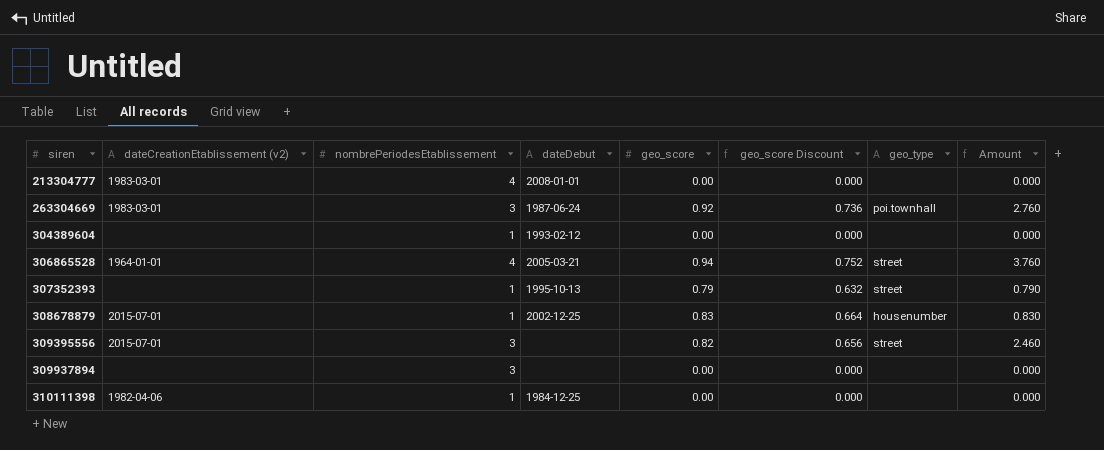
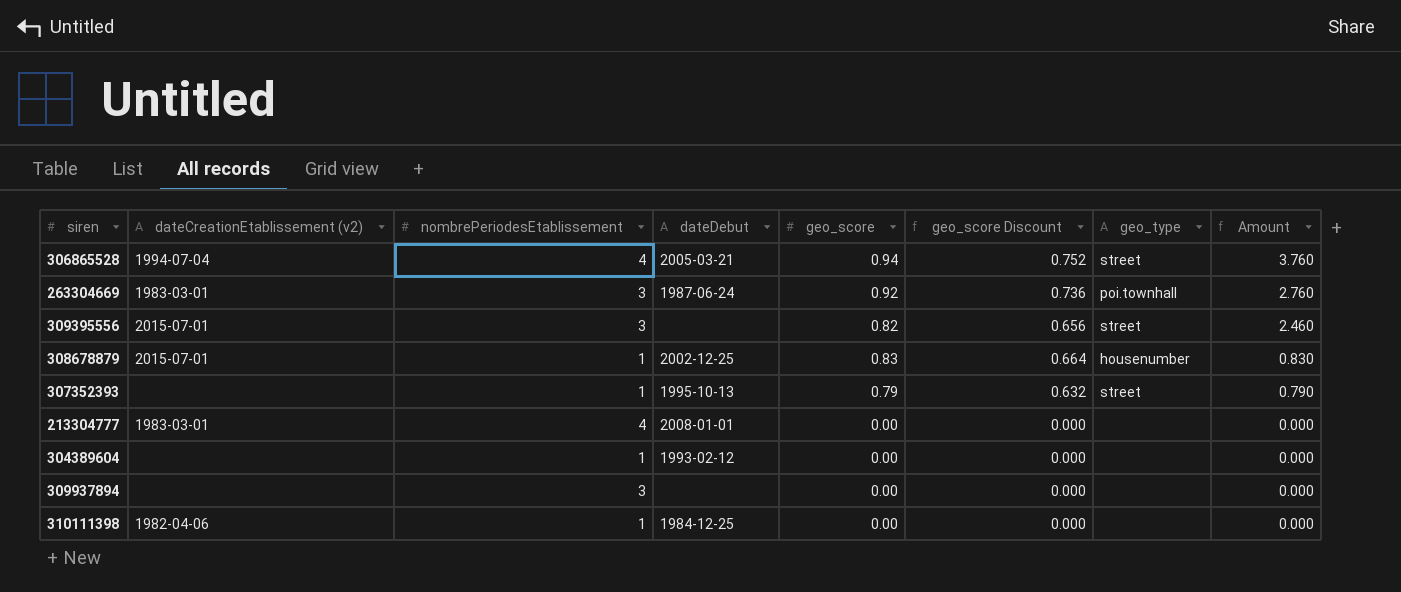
row order: siren ascending -> Amount descending
306865528 | dateCreationEtablissement (v2): 1964-01-01 -> 1994-07-04

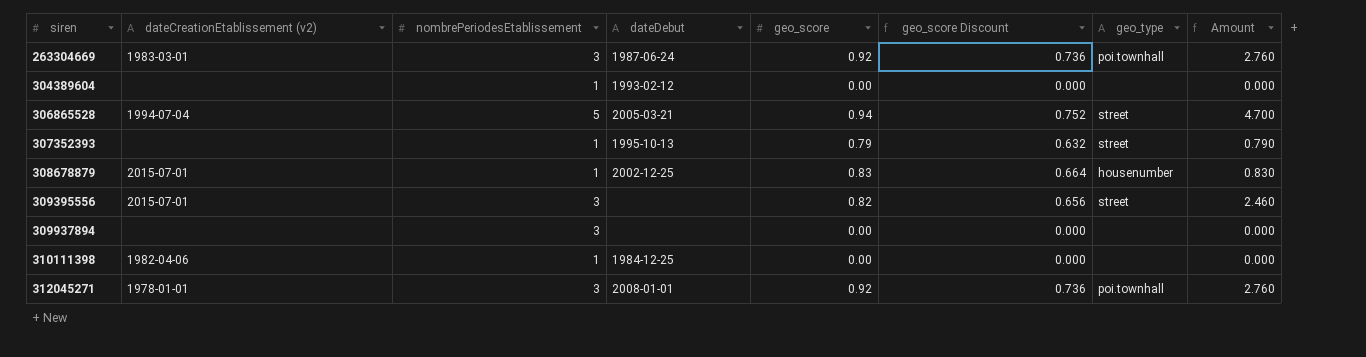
row order: Amount descending -> siren ascending
row 213304777: 1983-03-01 | 4 | 2008-01-01 | 0.00 | 0.000 | none | 0.000 -> none
306865528 | nombrePeriodesEtablissement: 4 -> 5
306865528 | Amount: 3.760 -> 4.700
row 312045271: none -> 1978-01-01 | 3 | 2008-01-01 | 0.92 | 0.736 | poi.townhall | 2.760

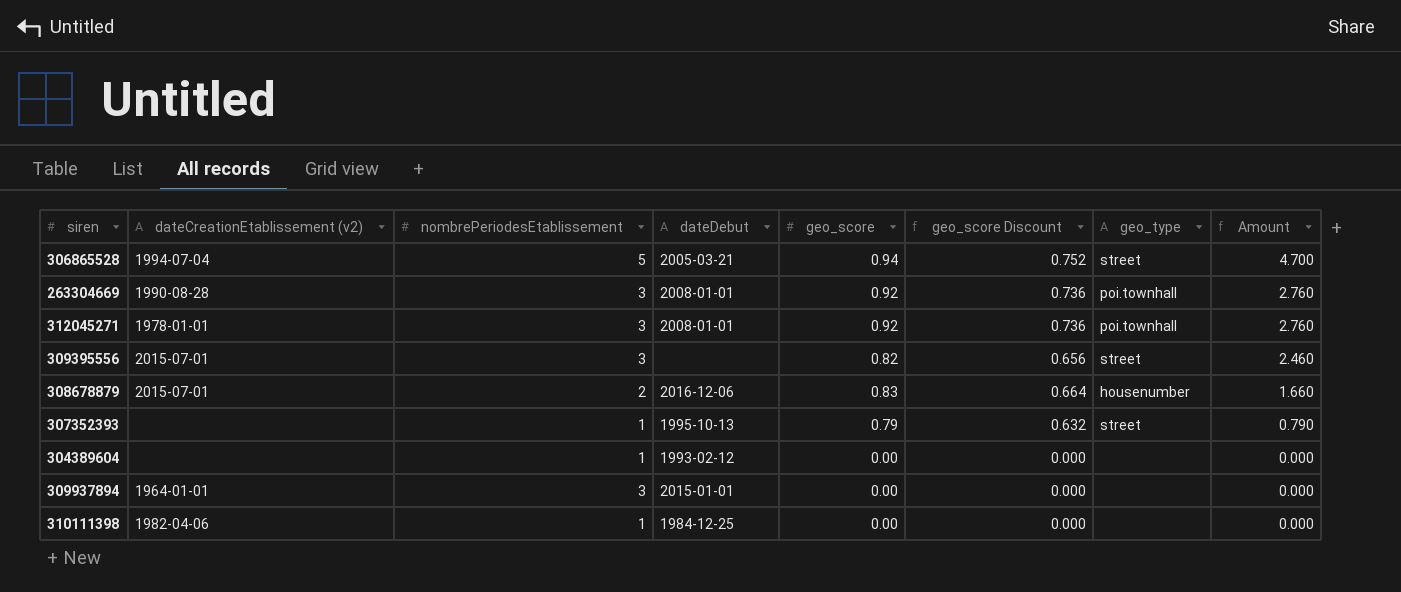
row order: siren ascending -> Amount descending
263304669 | dateCreationEtablissement (v2): 1983-03-01 -> 1990-08-28
263304669 | dateDebut: 1987-06-24 -> 2008-01-01
308678879 | nombrePeriodesEtablissement: 1 -> 2
308678879 | dateDebut: 2002-12-25 -> 2016-12-06
308678879 | Amount: 0.830 -> 1.660
309937894 | dateCreationEtablissement (v2): none -> 1964-01-01
309937894 | dateDebut: none -> 2015-01-01

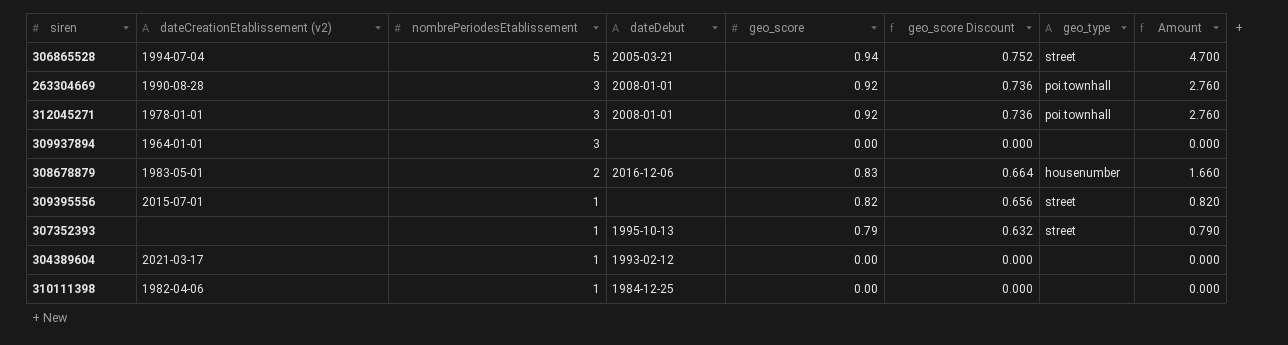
row order: Amount descending -> nombrePeriodesEtablissement descending
309937894 | dateDebut: 2015-01-01 -> none
308678879 | dateCreationEtablissement (v2): 2015-07-01 -> 1983-05-01
309395556 | nombrePeriodesEtablissement: 3 -> 1
309395556 | Amount: 2.460 -> 0.820
304389604 | dateCreationEtablissement (v2): none -> 2021-03-17

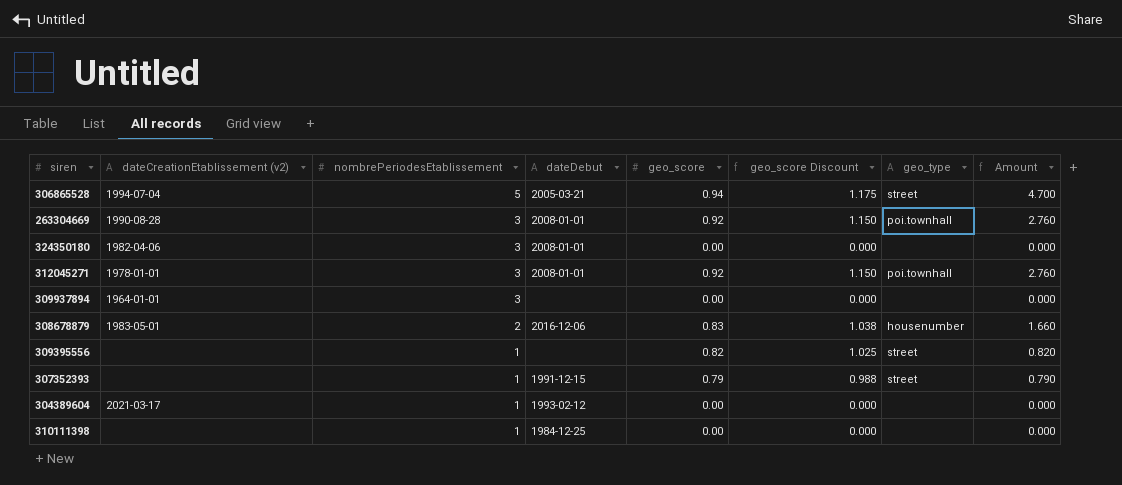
column geo_score Discount | formula: [geo_score] * 0.8 -> [geo_score] * 1.25
row 324350180: none -> 1982-04-06 | 3 | 2008-01-01 | 0.00 | 0.000 | none | 0.000
309395556 | dateCreationEtablissement (v2): 2015-07-01 -> none
307352393 | dateDebut: 1995-10-13 -> 1991-12-15
310111398 | dateCreationEtablissement (v2): 1982-04-06 -> none

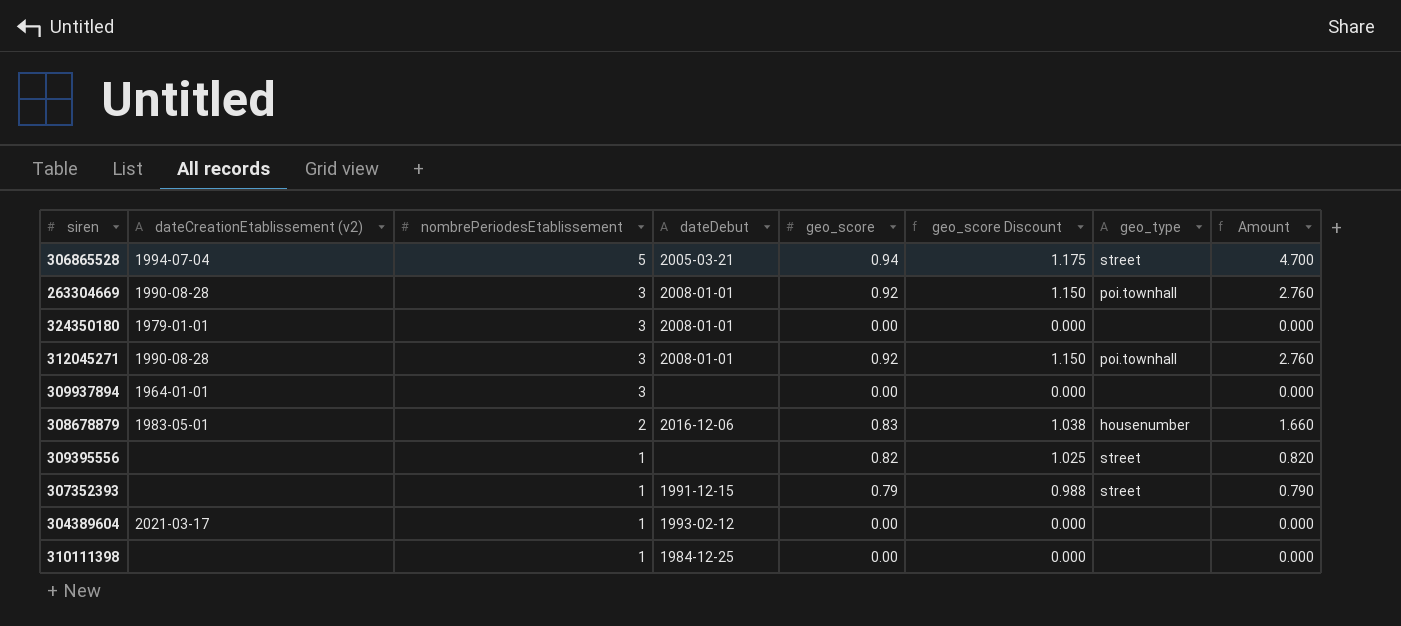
324350180 | dateCreationEtablissement (v2): 1982-04-06 -> 1979-01-01
312045271 | dateCreationEtablissement (v2): 1978-01-01 -> 1990-08-28

